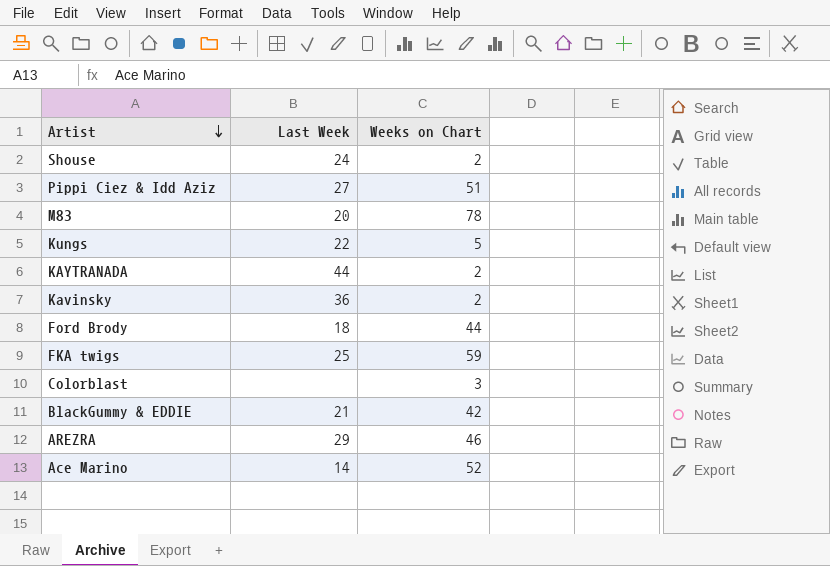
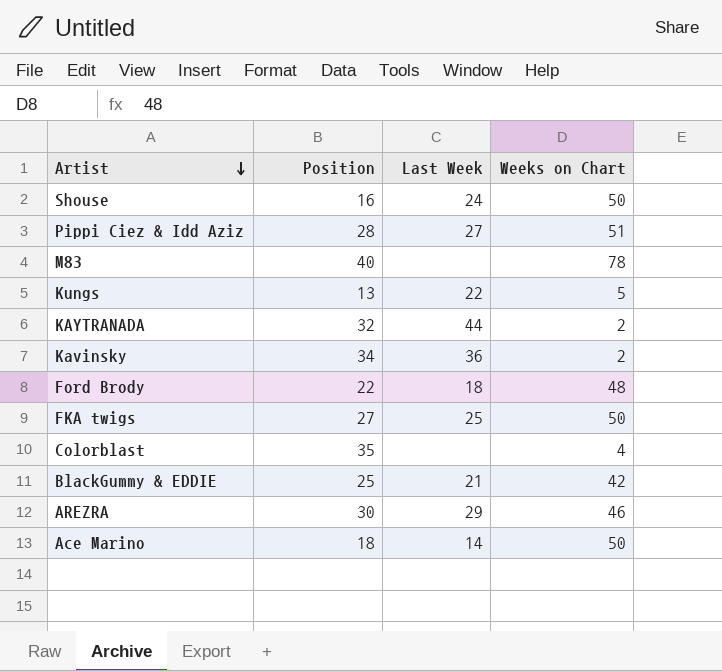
column Position | position: none -> 2
Shouse | Weeks on Chart: 2 -> 50
M83 | Last Week: 20 -> none
Ford Brody | Weeks on Chart: 44 -> 48
FKA twigs | Weeks on Chart: 59 -> 50
Colorblast | Weeks on Chart: 3 -> 4
Ace Marino | Weeks on Chart: 52 -> 50

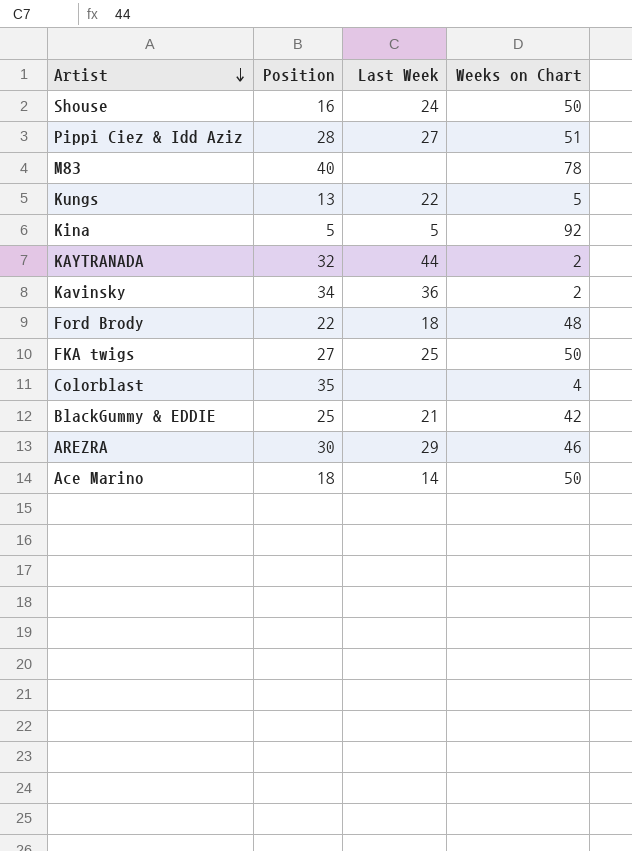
row Kina: none -> 5 | 5 | 92

